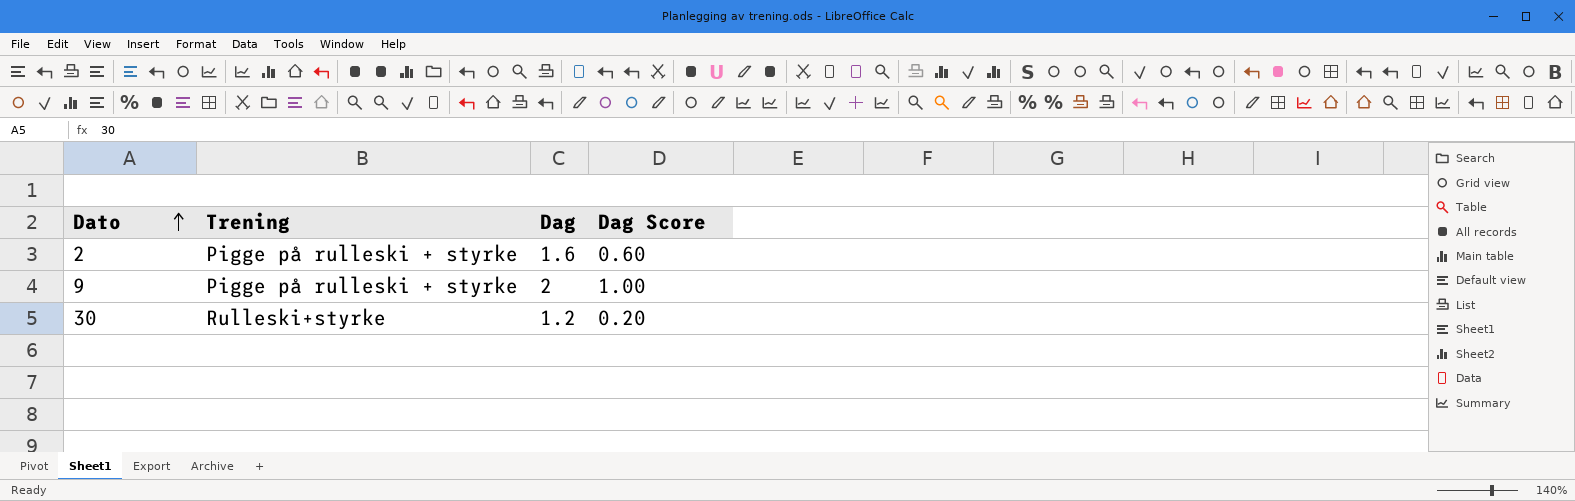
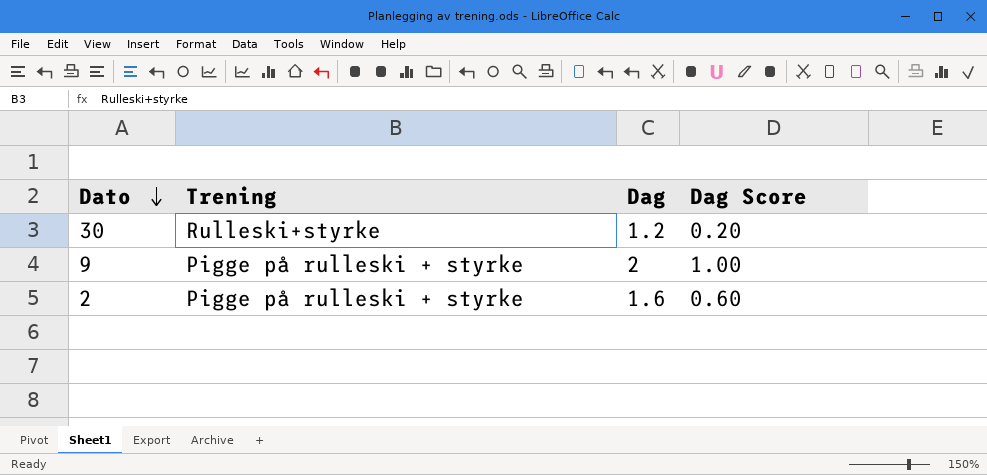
row order: Dato ascending -> Dato descending

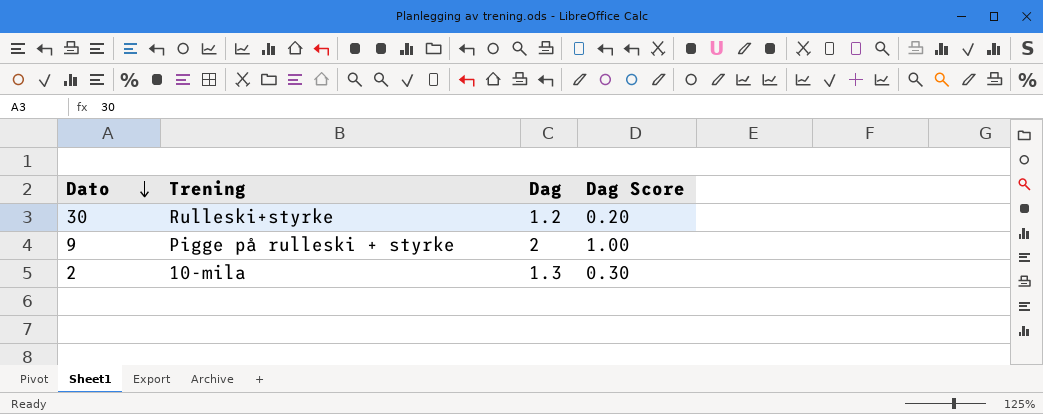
2 | Trening: Pigge på rulleski + styrke -> 10-mila
2 | Dag: 1.6 -> 1.3
2 | Dag Score: 0.60 -> 0.30

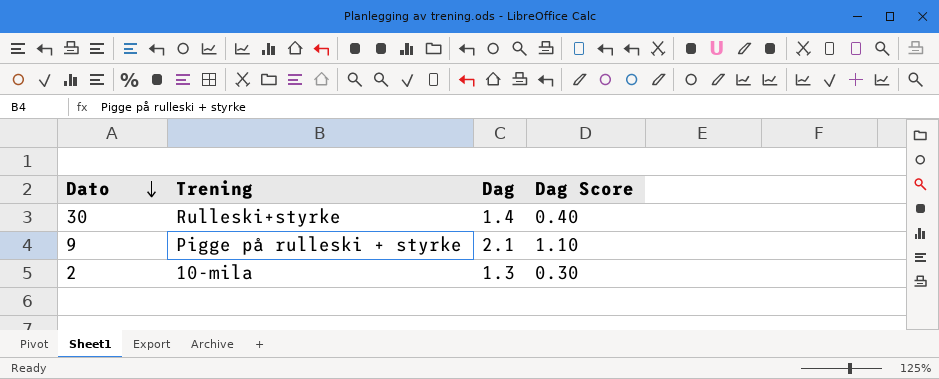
30 | Dag: 1.2 -> 1.4
30 | Dag Score: 0.20 -> 0.40
9 | Dag: 2 -> 2.1
9 | Dag Score: 1.00 -> 1.10

